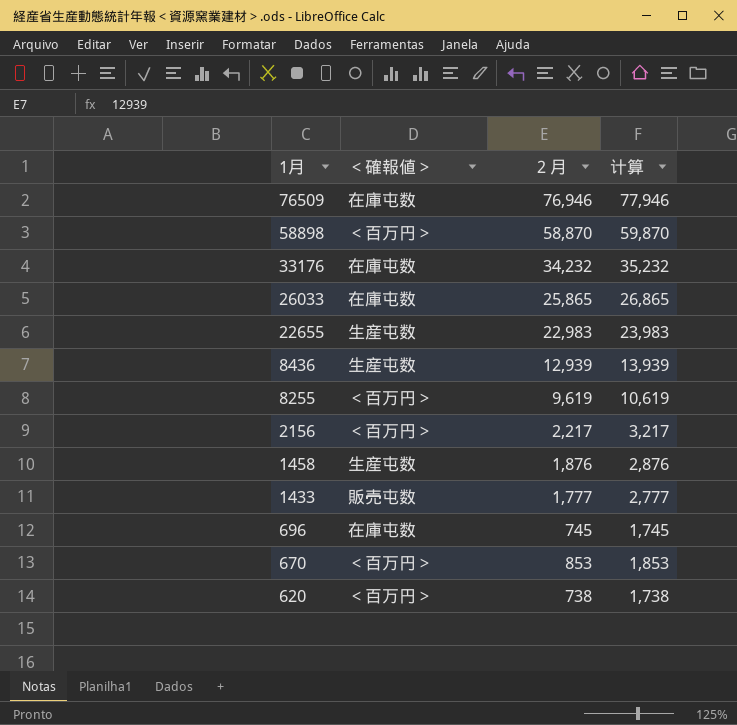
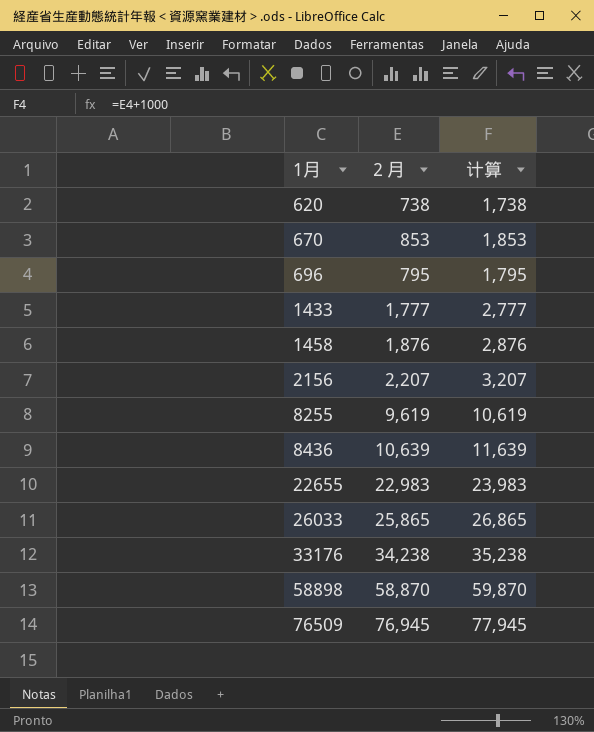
row order: 1月 descending -> 1月 ascending
column ＜確報値＞ | position: 2 -> none
696 | ２月: 745 -> 795
696 | 计算: 1,745 -> 1,795
2156 | ２月: 2,217 -> 2,207
2156 | 计算: 3,217 -> 3,207
8436 | ２月: 12,939 -> 10,639
8436 | 计算: 13,939 -> 11,639
33176 | ２月: 34,232 -> 34,238
33176 | 计算: 35,232 -> 35,238
76509 | ２月: 76,946 -> 76,945
76509 | 计算: 77,946 -> 77,945

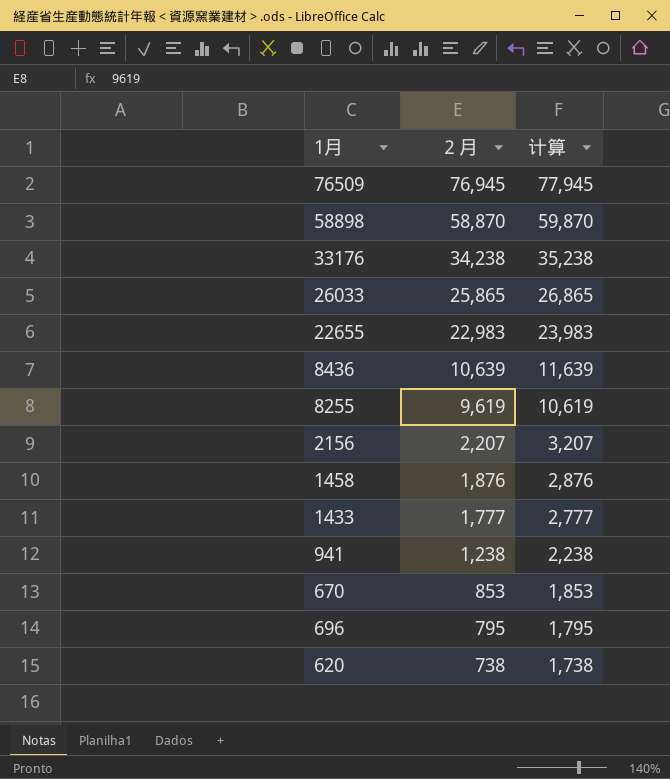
row order: 1月 ascending -> ２月 descending
row 941: none -> 1,238 | 2,238

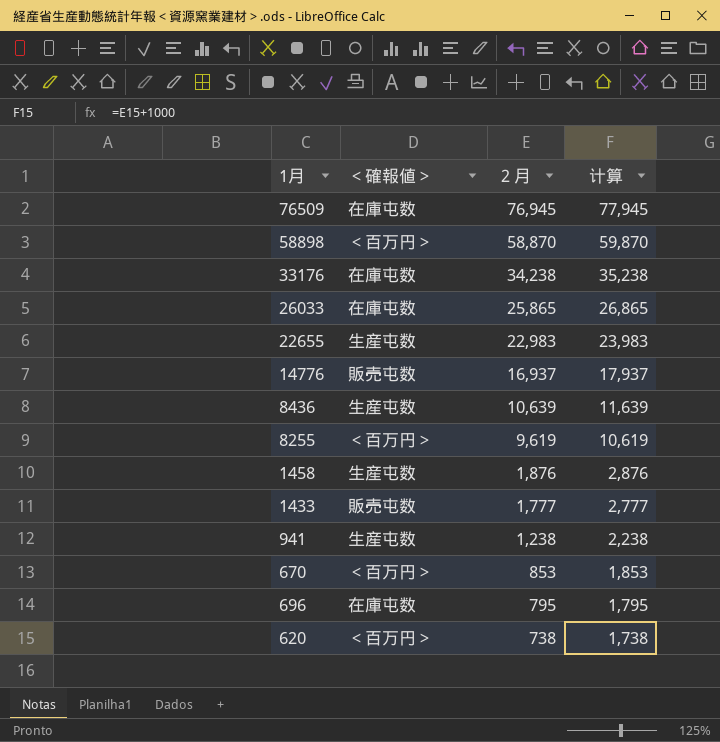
column ＜確報値＞ | position: none -> 2
row 2156: 2,207 | 3,207 -> none
row 14776: none -> 販売屯数 | 16,937 | 17,937

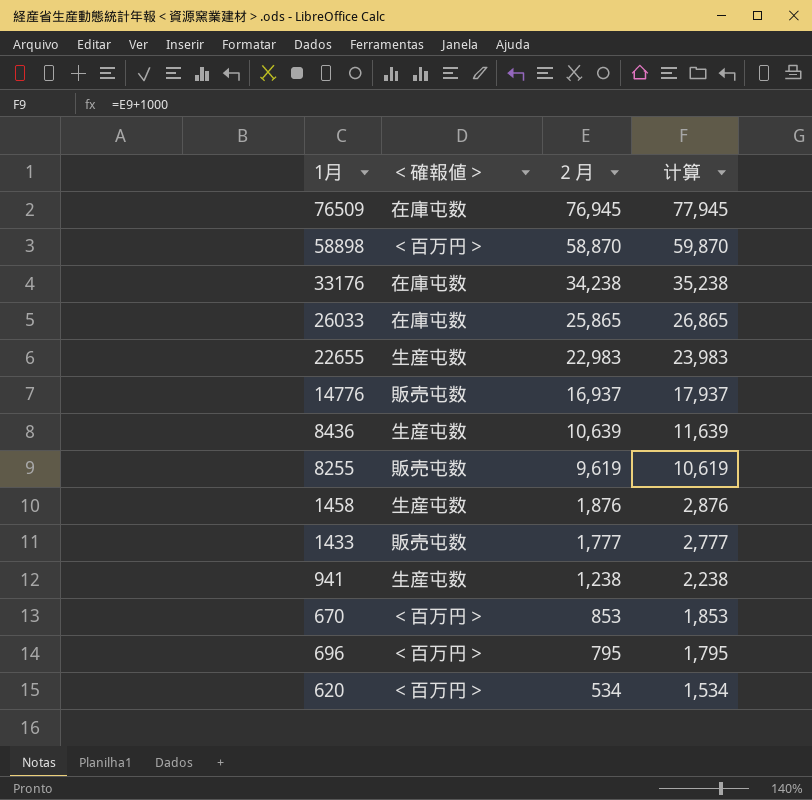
8255 | ＜確報値＞: ＜百万円＞ -> 販売屯数
696 | ＜確報値＞: 在庫屯数 -> ＜百万円＞
620 | ２月: 738 -> 534
620 | 计算: 1,738 -> 1,534

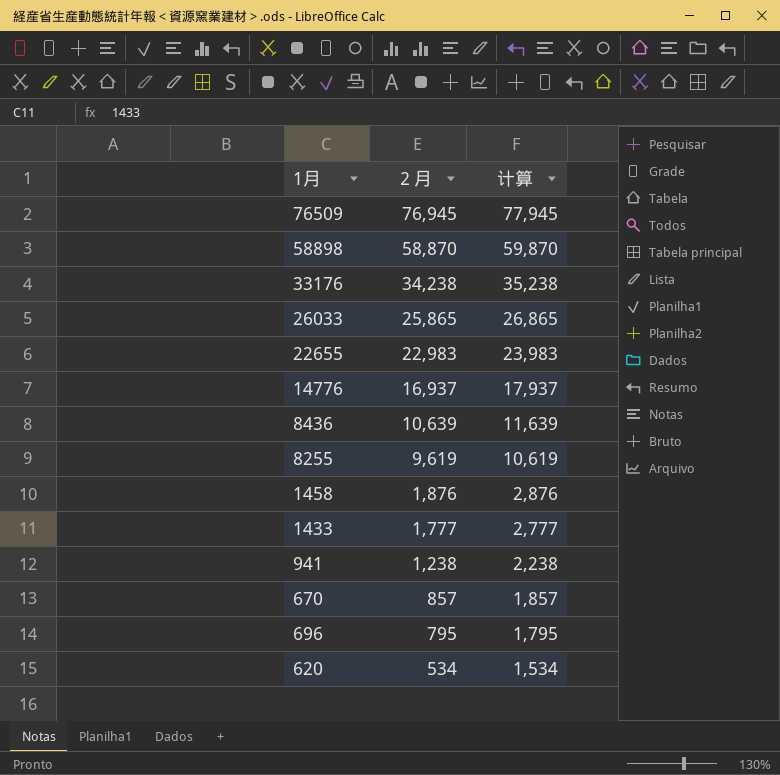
column ＜確報値＞ | position: 2 -> none
670 | ２月: 853 -> 857
670 | 计算: 1,853 -> 1,857

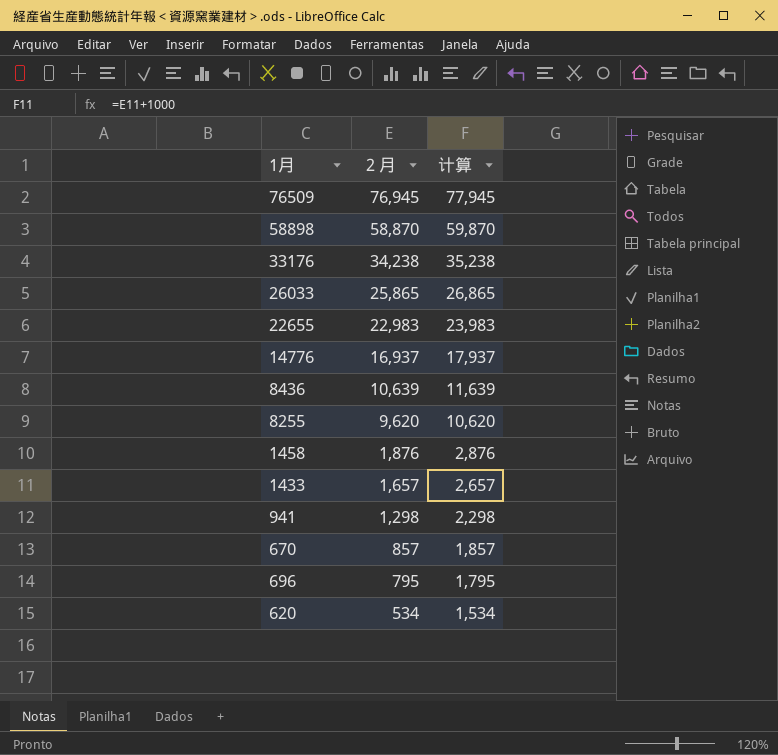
8255 | ２月: 9,619 -> 9,620
8255 | 计算: 10,619 -> 10,620
1433 | ２月: 1,777 -> 1,657
1433 | 计算: 2,777 -> 2,657
941 | ２月: 1,238 -> 1,298
941 | 计算: 2,238 -> 2,298

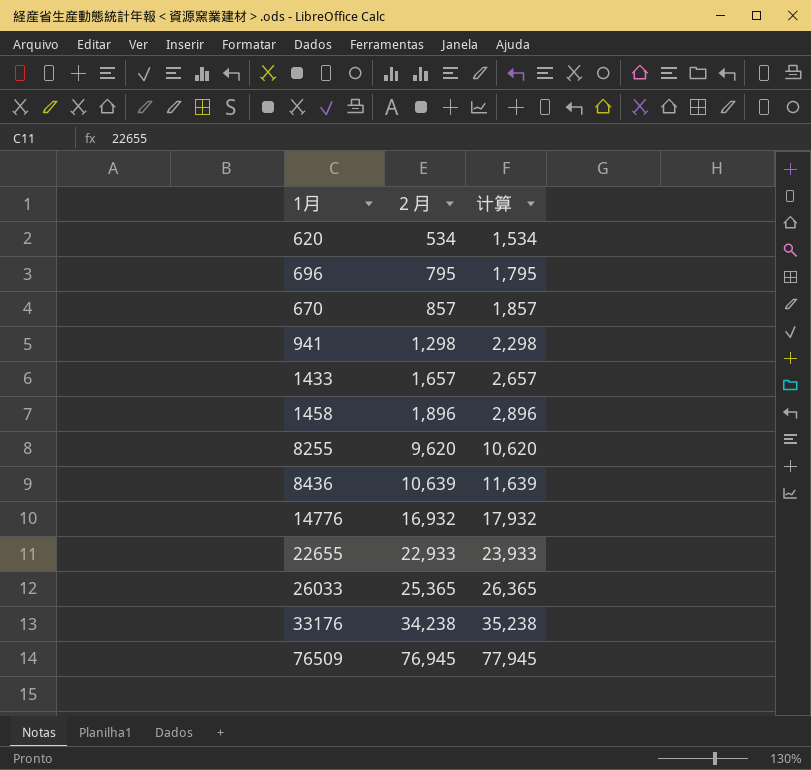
row order: ２月 descending -> ２月 ascending
row 58898: 58,870 | 59,870 -> none
1458 | ２月: 1,876 -> 1,896
1458 | 计算: 2,876 -> 2,896
14776 | ２月: 16,937 -> 16,932
14776 | 计算: 17,937 -> 17,932
22655 | ２月: 22,983 -> 22,933
22655 | 计算: 23,983 -> 23,933
26033 | ２月: 25,865 -> 25,365
26033 | 计算: 26,865 -> 26,365

